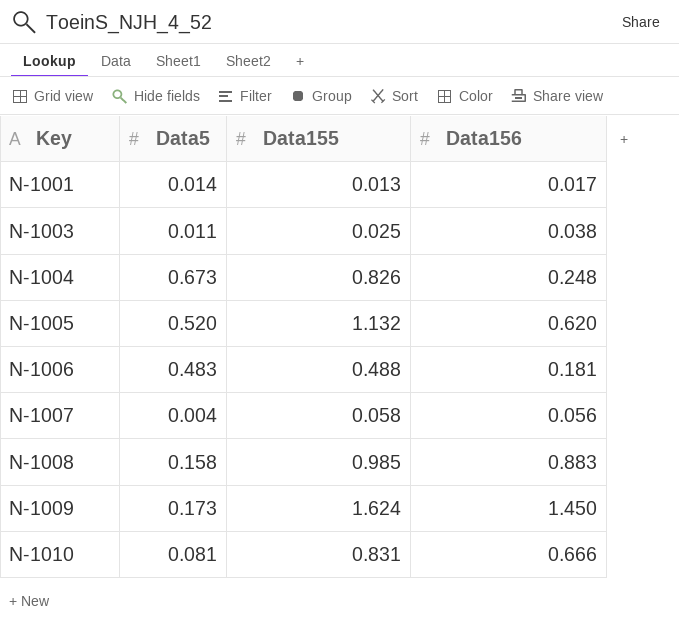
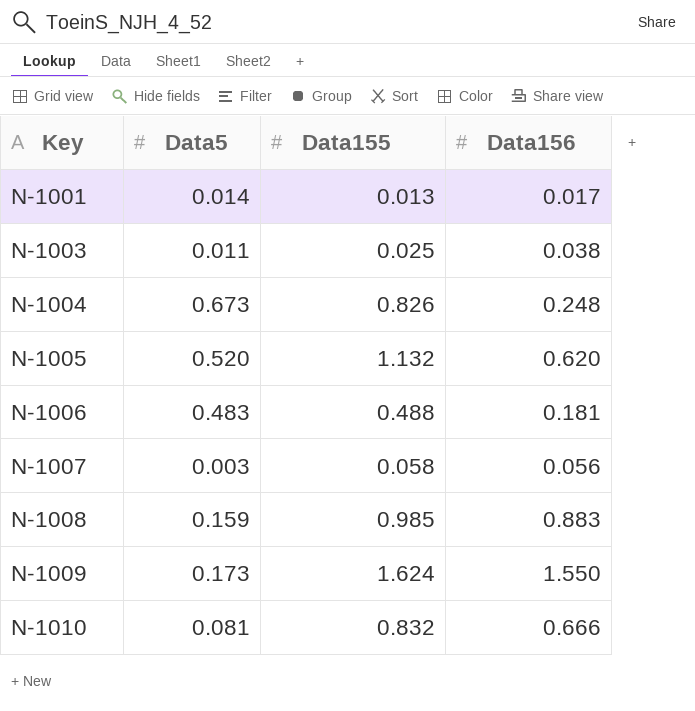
N-1007 | Data5: 0.004 -> 0.003
N-1008 | Data5: 0.158 -> 0.159
N-1009 | Data156: 1.450 -> 1.550
N-1010 | Data155: 0.831 -> 0.832

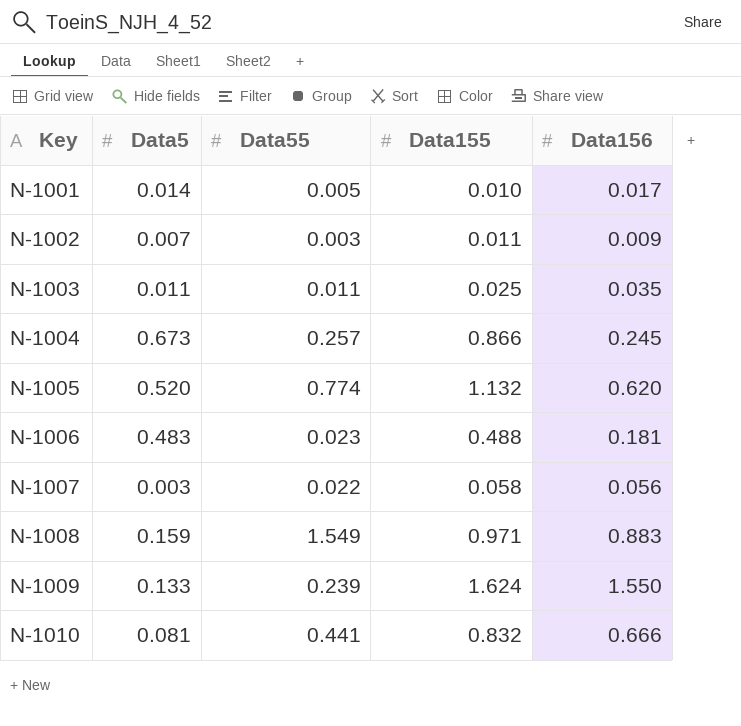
column Data55 | position: none -> 3
N-1001 | Data155: 0.013 -> 0.010
row N-1002: none -> 0.007 | 0.003 | 0.011 | 0.009
N-1003 | Data156: 0.038 -> 0.035
N-1004 | Data155: 0.826 -> 0.866
N-1004 | Data156: 0.248 -> 0.245
N-1008 | Data155: 0.985 -> 0.971
N-1009 | Data5: 0.173 -> 0.133

